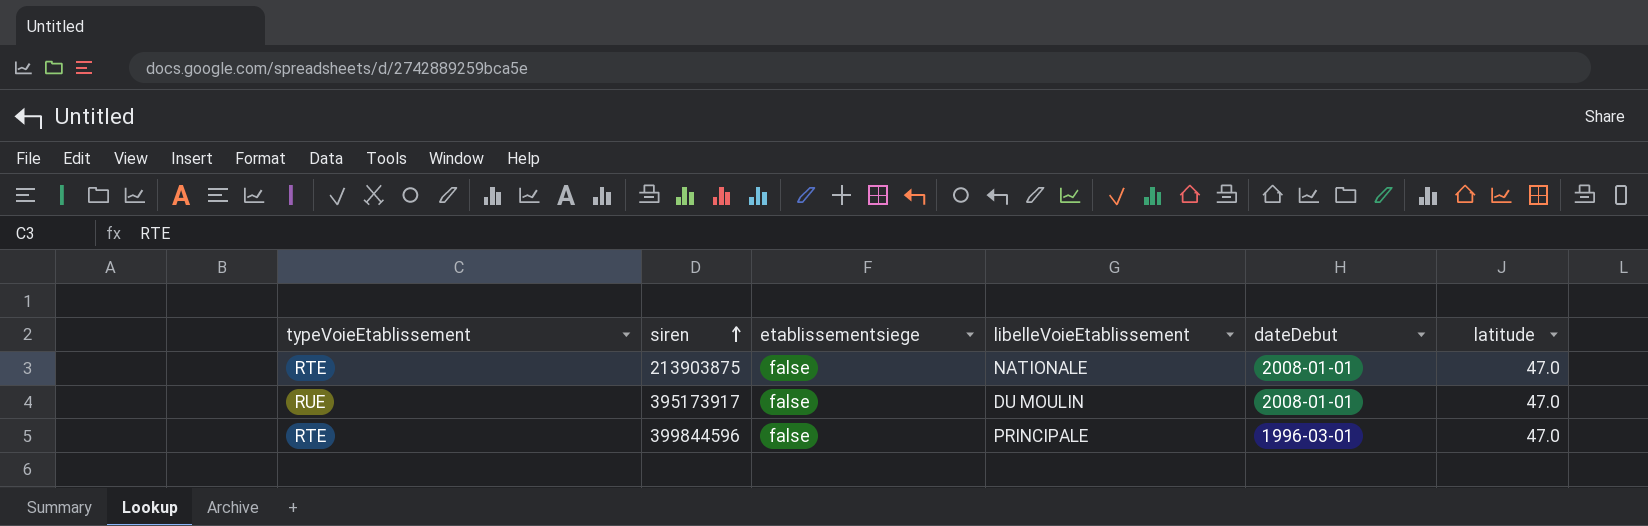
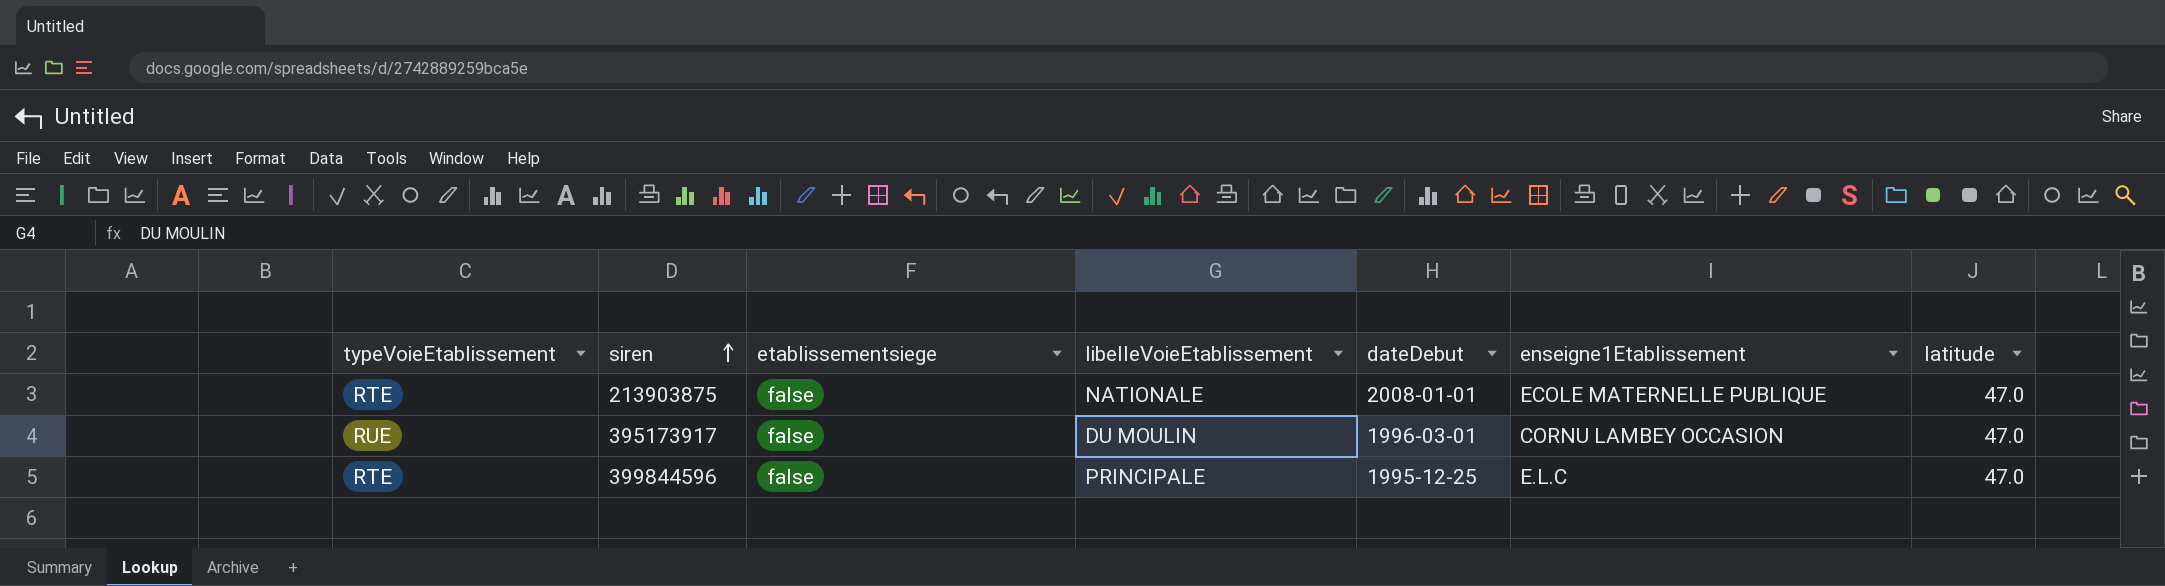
column enseigne1Etablissement | position: none -> 6
395173917 | dateDebut: 2008-01-01 -> 1996-03-01
399844596 | dateDebut: 1996-03-01 -> 1995-12-25

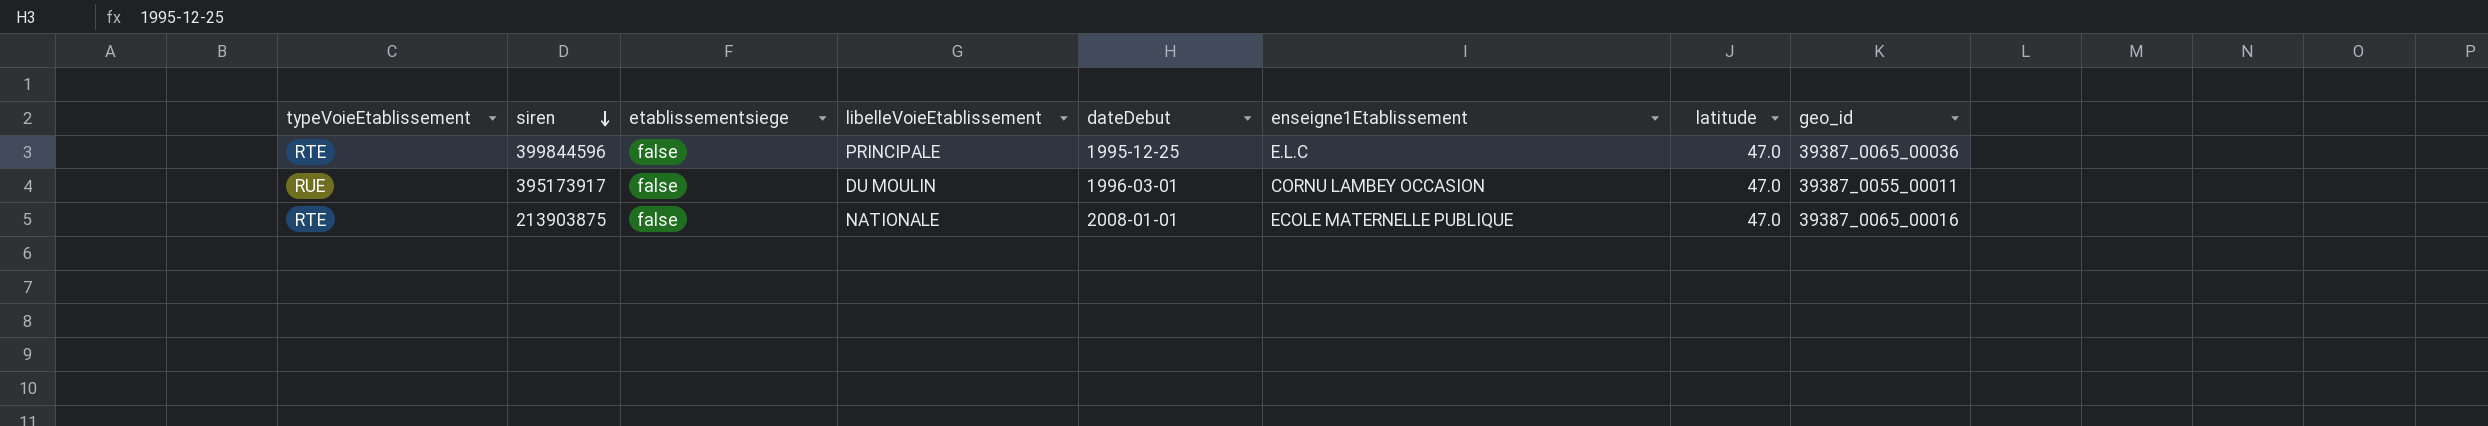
row order: siren ascending -> siren descending
column geo_id | position: none -> 8

